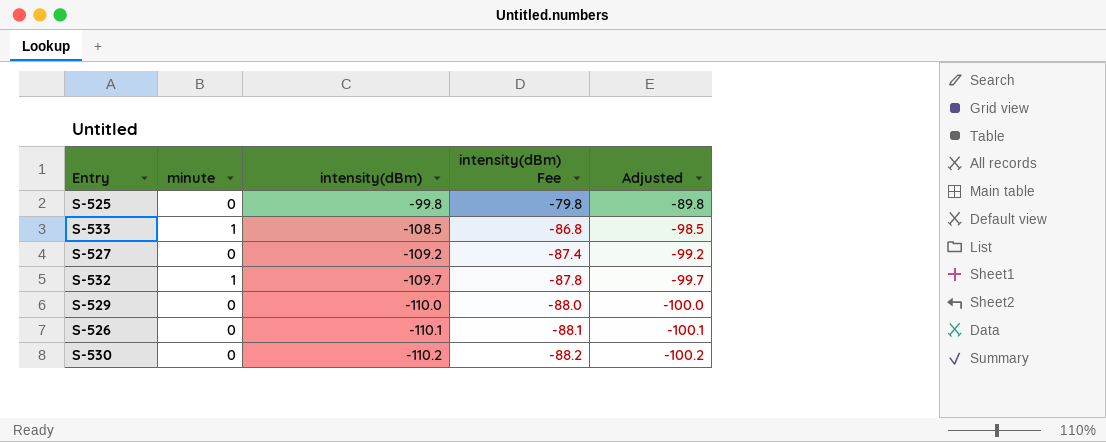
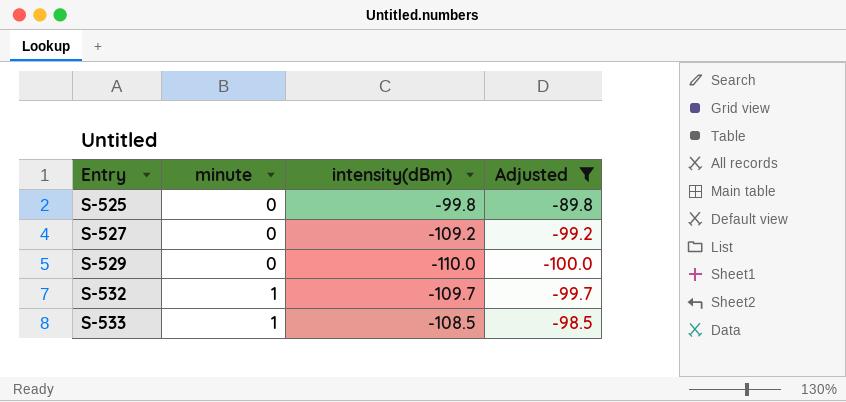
filter: none -> Adjusted >= -100.0
row order: intensity(dBm) descending -> Entry ascending
column intensity(dBm) Fee | formula: [intensity(dBm)] * 0.8 -> none

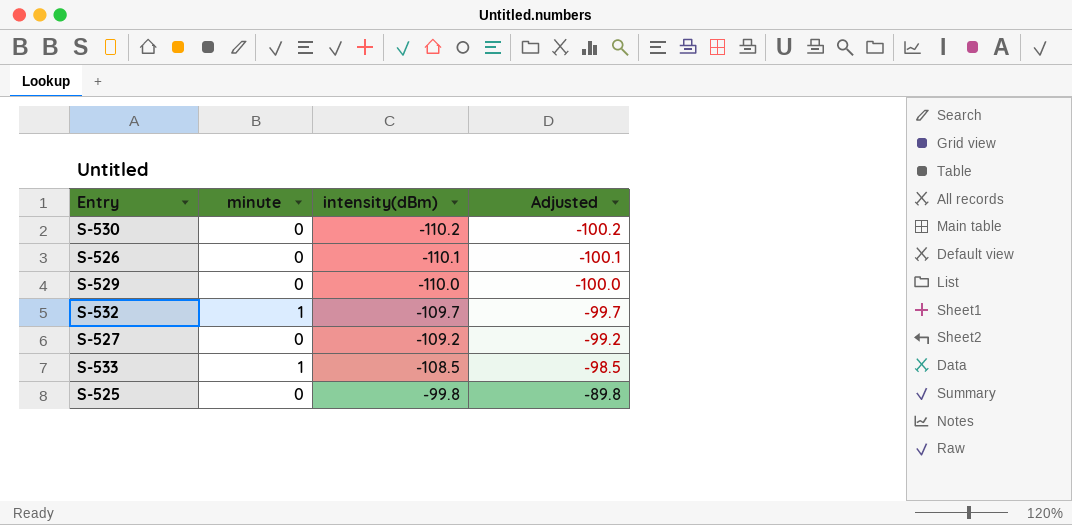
filter: Adjusted >= -100.0 -> none
row order: Entry ascending -> intensity(dBm) ascending

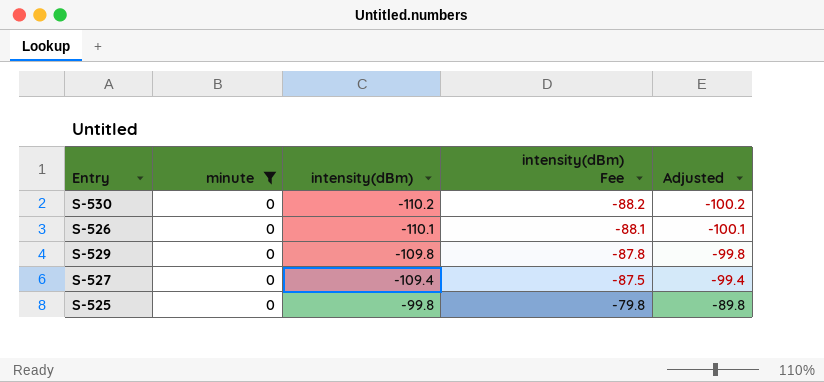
filter: none -> minute = 0
column intensity(dBm) Fee | formula: none -> [intensity(dBm)] * 0.8
S-529 | intensity(dBm): -110.0 -> -109.8
S-529 | Adjusted: -100.0 -> -99.8
S-527 | intensity(dBm): -109.2 -> -109.4
S-527 | Adjusted: -99.2 -> -99.4

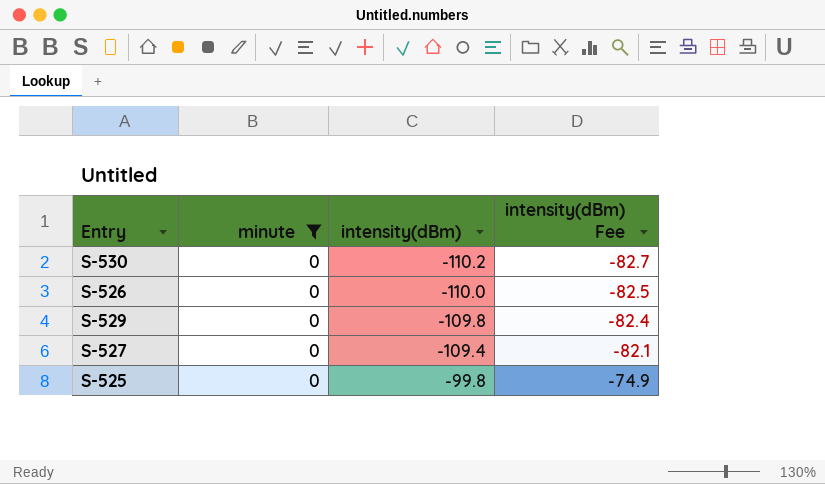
column Adjusted | formula: [intensity(dBm)] + 10 -> none
column intensity(dBm) Fee | formula: [intensity(dBm)] * 0.8 -> [intensity(dBm)] * 0.75
S-526 | intensity(dBm): -110.1 -> -110.0

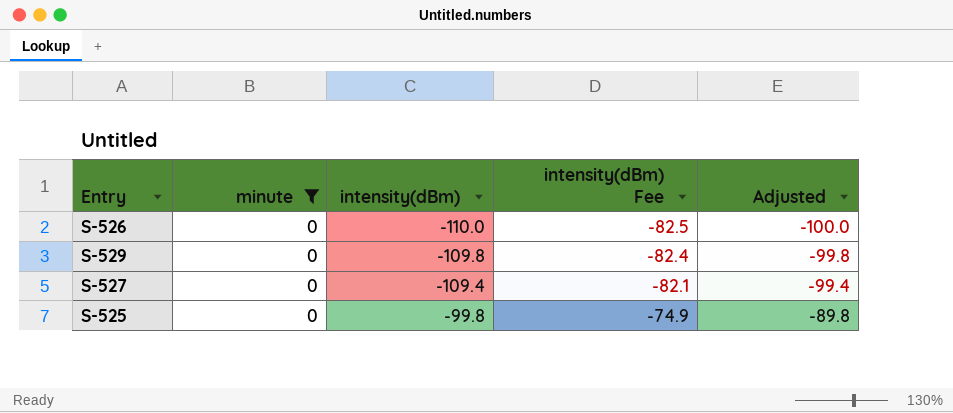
column Adjusted | formula: none -> [intensity(dBm)] + 10
row S-530: 0 | -110.2 | -82.7 -> none

